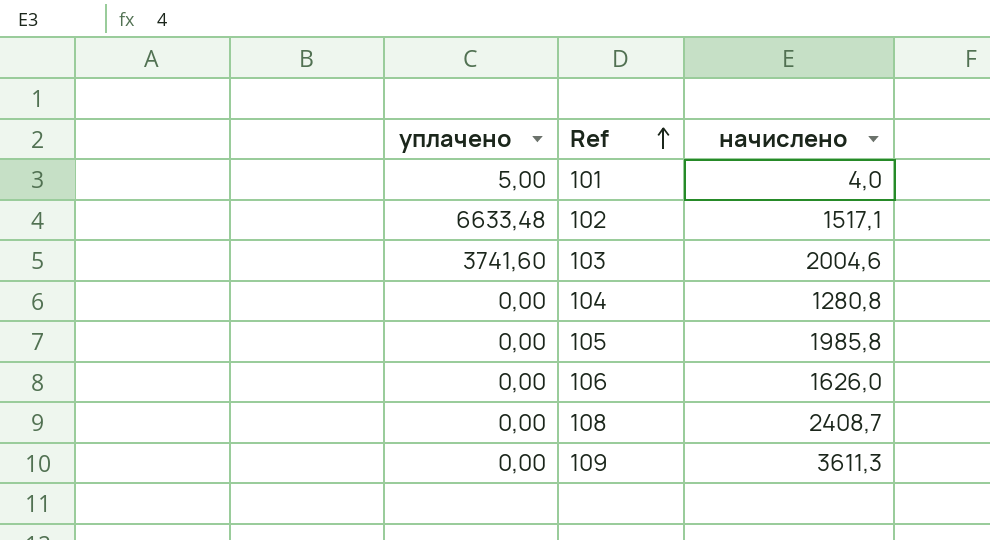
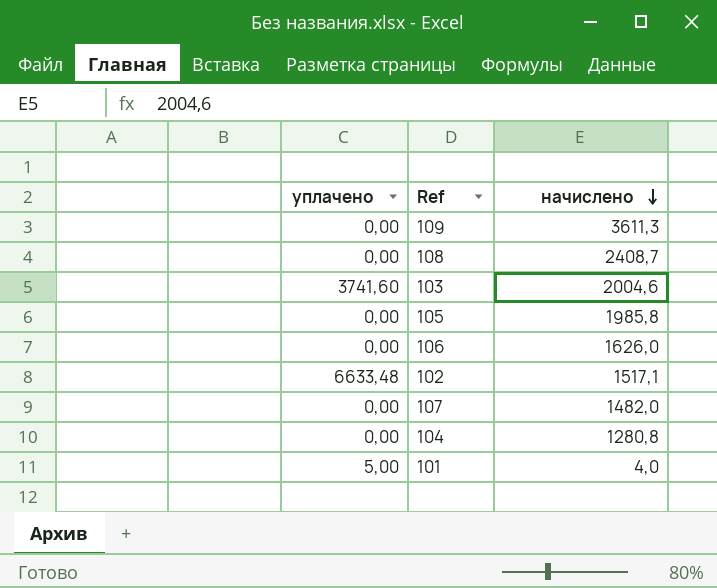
row order: Ref ascending -> начислено descending
row 107: none -> 0,00 | 1482,0

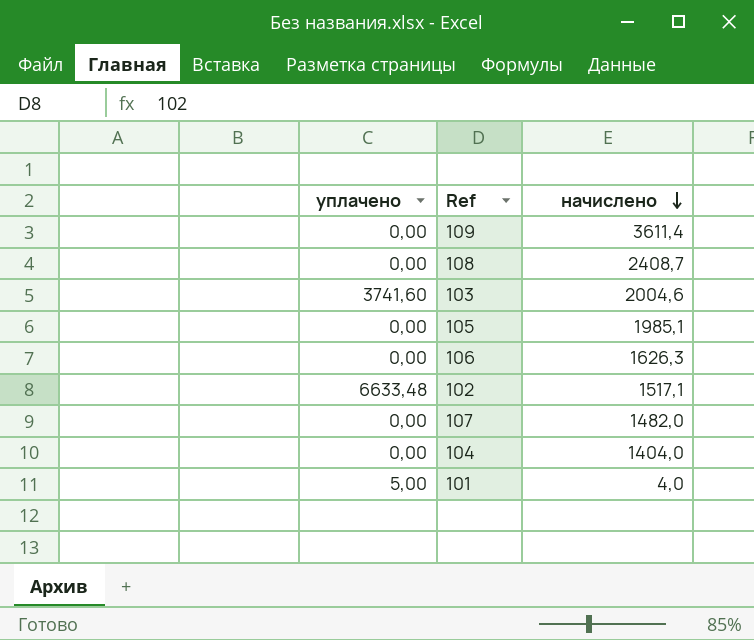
109 | начислено: 3611,3 -> 3611,4
105 | начислено: 1985,8 -> 1985,1
106 | начислено: 1626,0 -> 1626,3
104 | начислено: 1280,8 -> 1404,0

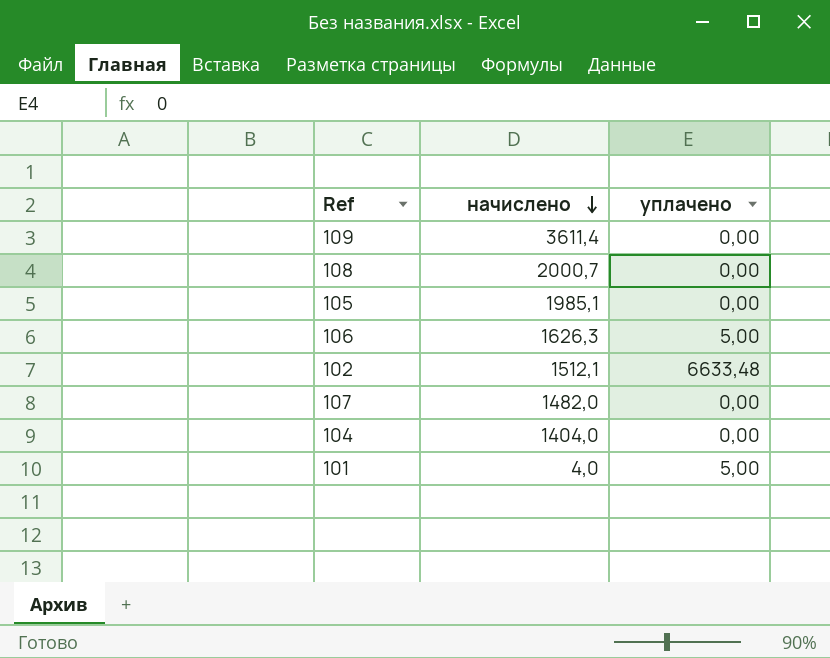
column уплачено | position: 1 -> 3
row 103: 3741,60 | 2004,6 -> none
108 | начислено: 2408,7 -> 2000,7
106 | уплачено: 0,00 -> 5,00
102 | начислено: 1517,1 -> 1512,1

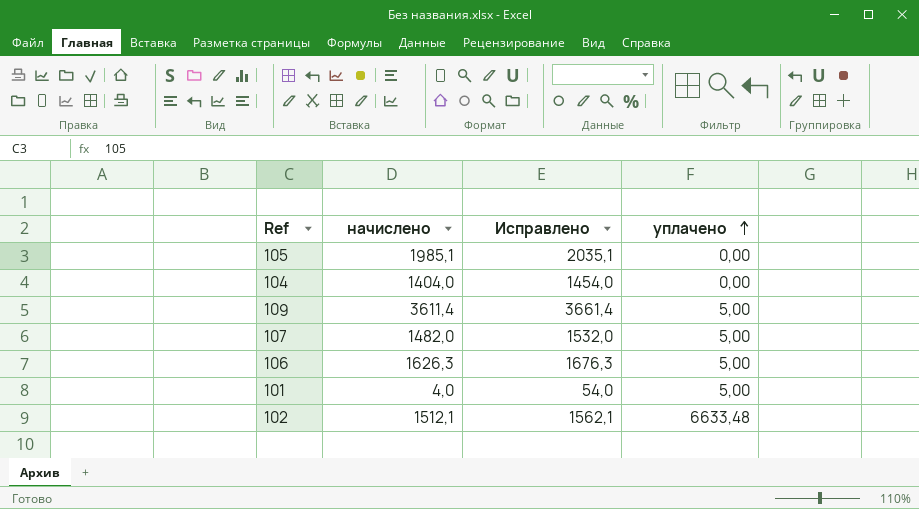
row order: начислено descending -> уплачено ascending
column Исправлено | formula: none -> [начислено] + 50
row 108: 2000,7 | 0,00 -> none
109 | уплачено: 0,00 -> 5,00
107 | уплачено: 0,00 -> 5,00

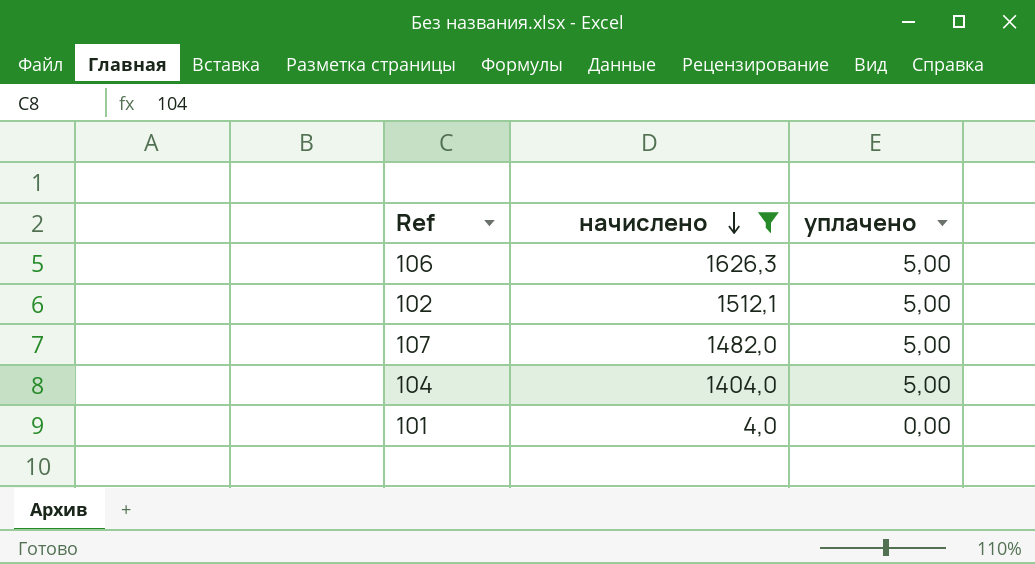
filter: none -> начислено <= 1626,3
row order: уплачено ascending -> начислено descending
column Исправлено | formula: [начислено] + 50 -> none
102 | уплачено: 6633,48 -> 5,00
104 | уплачено: 0,00 -> 5,00
101 | уплачено: 5,00 -> 0,00

